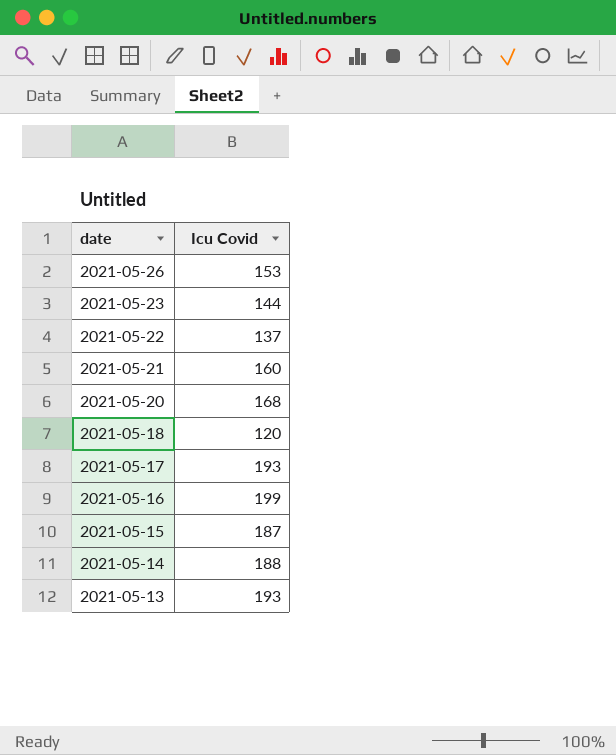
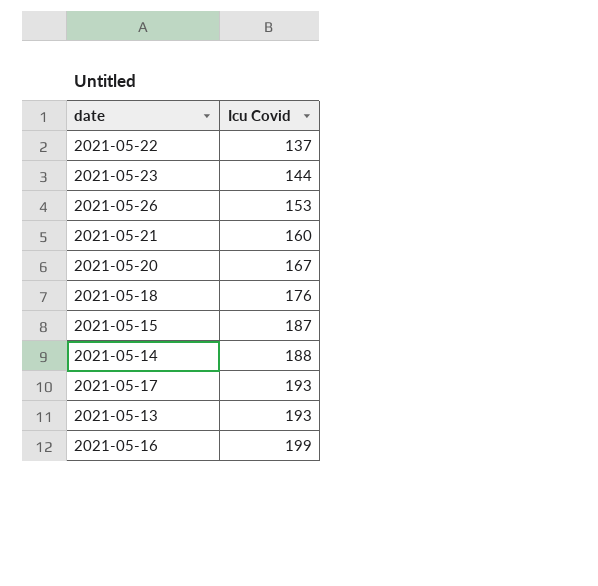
row order: date descending -> Icu Covid ascending
2021-05-20 | Icu Covid: 168 -> 167
2021-05-18 | Icu Covid: 120 -> 176

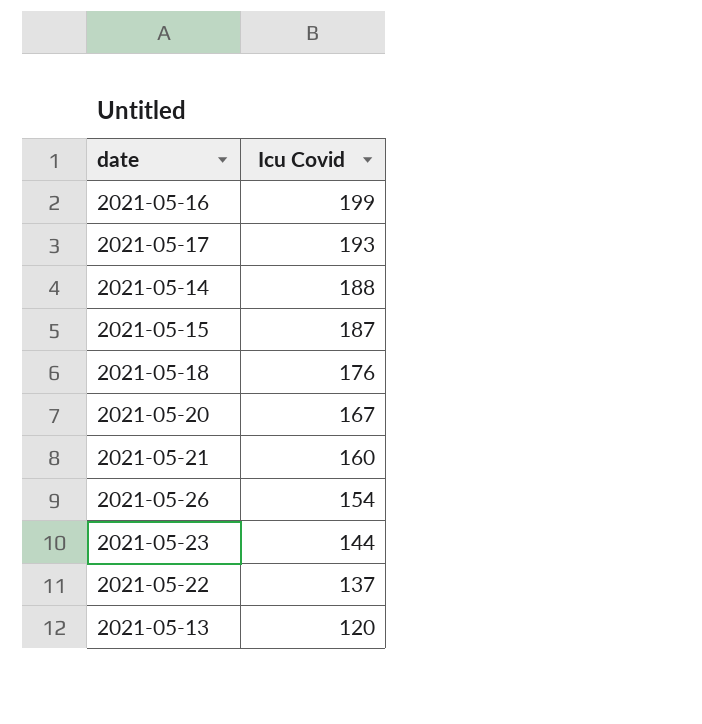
row order: Icu Covid ascending -> Icu Covid descending
2021-05-26 | Icu Covid: 153 -> 154
2021-05-13 | Icu Covid: 193 -> 120

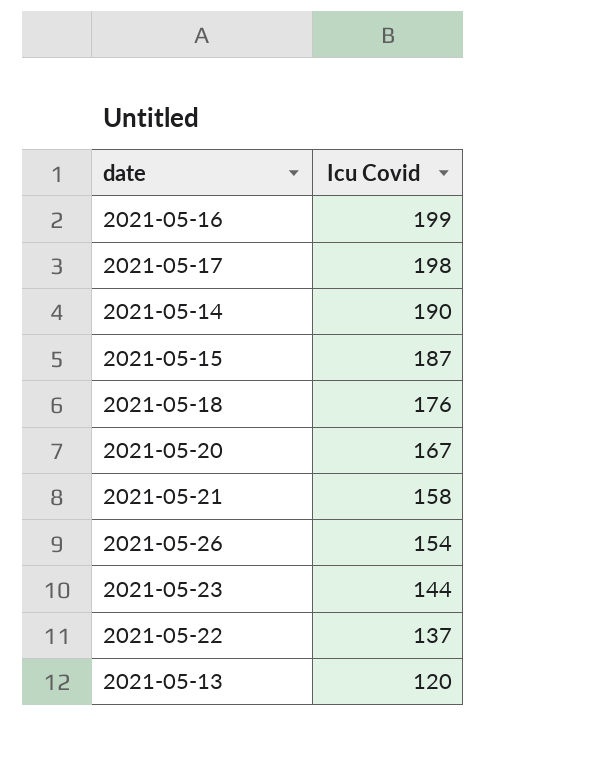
2021-05-17 | Icu Covid: 193 -> 198
2021-05-14 | Icu Covid: 188 -> 190
2021-05-21 | Icu Covid: 160 -> 158

